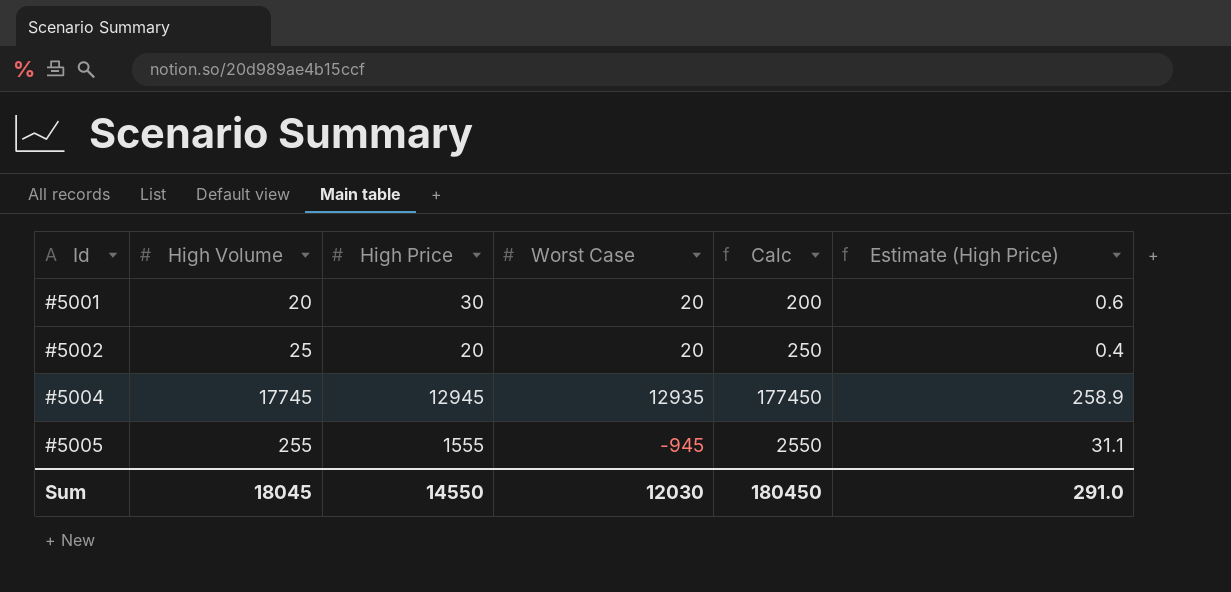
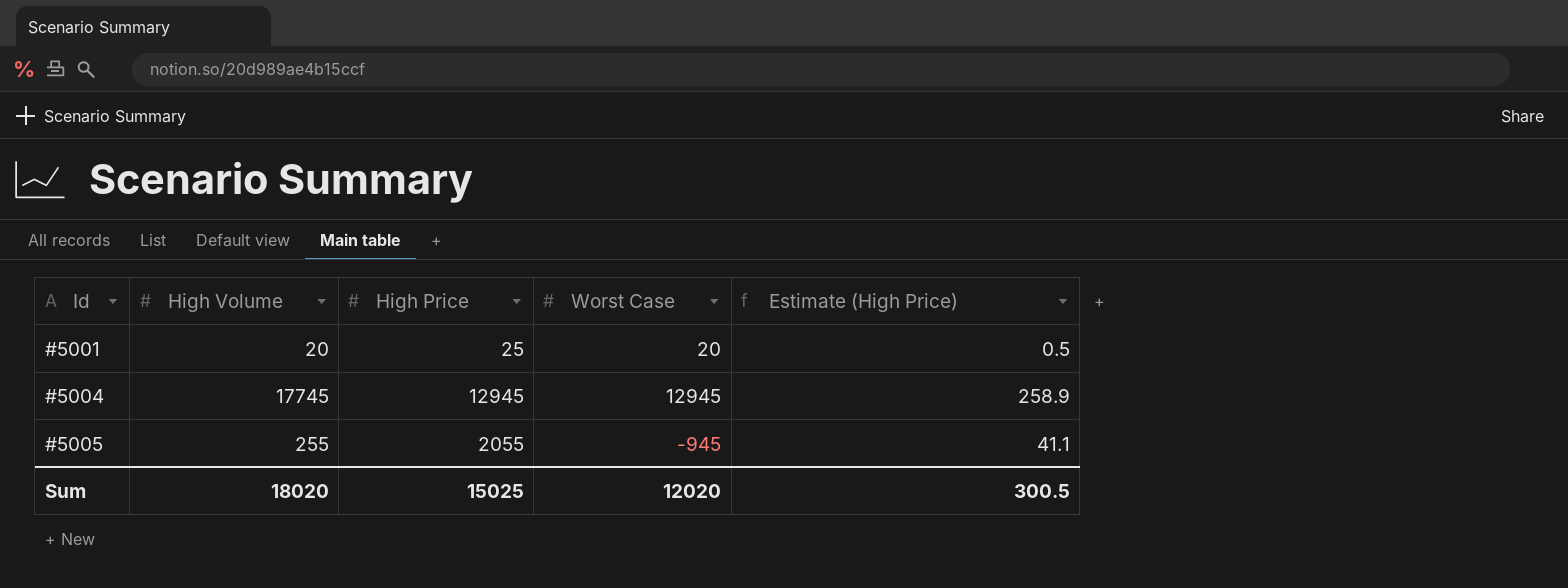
column Calc | formula: [High Volume] * 10 -> none
row #5002: 25 | 20 | 20 | 250 | 0.4 -> none
#5001 | High Price: 30 -> 25
#5001 | Estimate (High Price): 0.6 -> 0.5
#5004 | Worst Case: 12935 -> 12945
#5005 | High Price: 1555 -> 2055
#5005 | Estimate (High Price): 31.1 -> 41.1
Sum | High Volume: 18045 -> 18020
Sum | High Price: 14550 -> 15025
Sum | Worst Case: 12030 -> 12020
Sum | Estimate (High Price): 291.0 -> 300.5

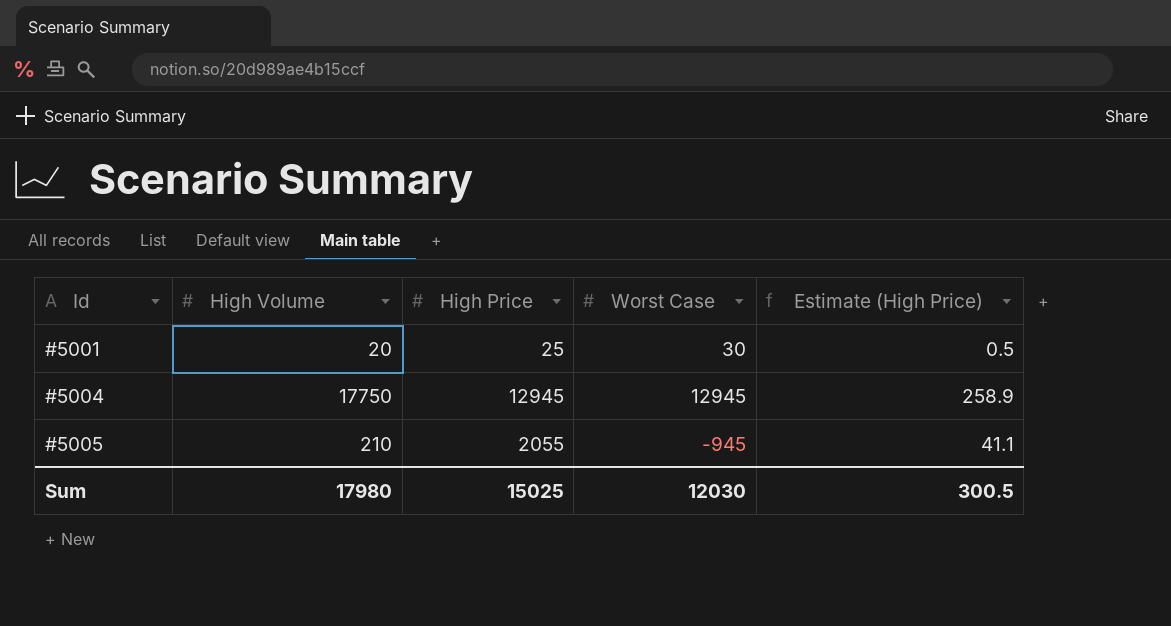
#5001 | Worst Case: 20 -> 30
#5004 | High Volume: 17745 -> 17750
#5005 | High Volume: 255 -> 210
Sum | High Volume: 18020 -> 17980
Sum | Worst Case: 12020 -> 12030

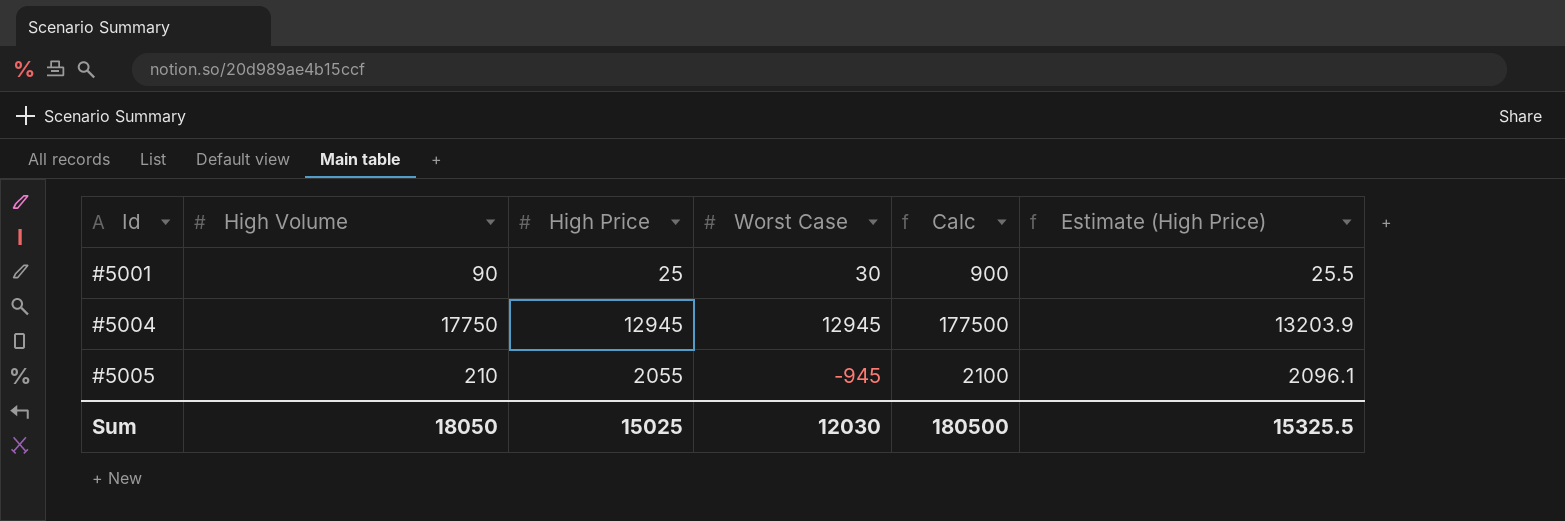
column Calc | formula: none -> [High Volume] * 10
column Estimate (High Price) | formula: [High Price] * 0.02 -> [High Price] * 1.02
#5001 | High Volume: 20 -> 90
Sum | High Volume: 17980 -> 18050
Sum | Estimate (High Price): 300.5 -> 15325.5

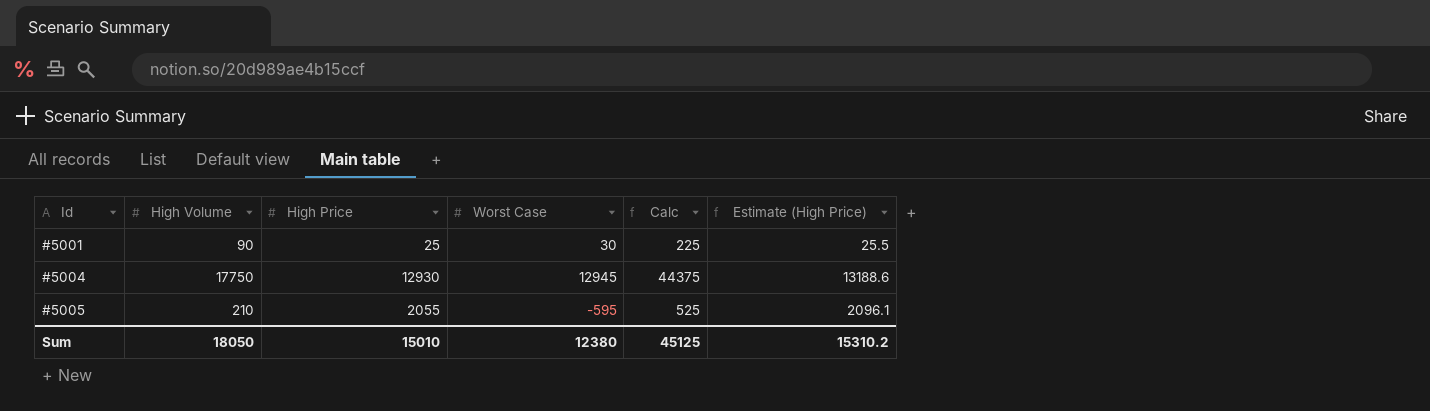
column Calc | formula: [High Volume] * 10 -> [High Volume] * 2.5
#5004 | High Price: 12945 -> 12930
#5004 | Estimate (High Price): 13203.9 -> 13188.6
#5005 | Worst Case: -945 -> -595
Sum | High Price: 15025 -> 15010
Sum | Worst Case: 12030 -> 12380
Sum | Calc: 180500 -> 45125
Sum | Estimate (High Price): 15325.5 -> 15310.2

